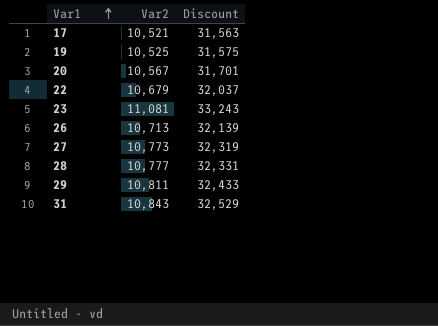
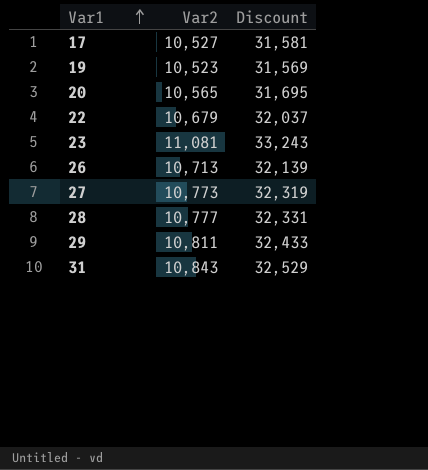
17 | Var2: 10,521 -> 10,527
17 | Discount: 31,563 -> 31,581
19 | Var2: 10,525 -> 10,523
19 | Discount: 31,575 -> 31,569
20 | Var2: 10,567 -> 10,565
20 | Discount: 31,701 -> 31,695

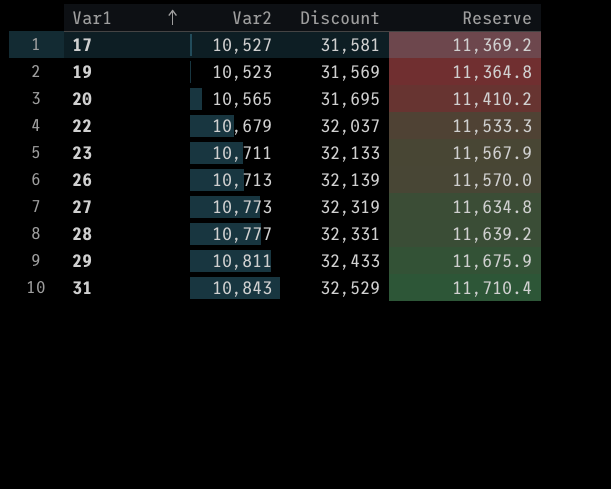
column Reserve | formula: none -> [Var2] * 1.08
23 | Var2: 11,081 -> 10,711
23 | Discount: 33,243 -> 32,133

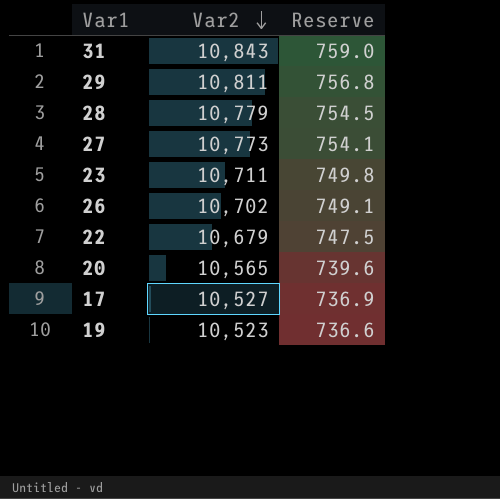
row order: Var1 ascending -> Var2 descending
column Discount | formula: [Var2] * 3 -> none
column Reserve | formula: [Var2] * 1.08 -> [Var2] * 0.07
28 | Var2: 10,777 -> 10,779
26 | Var2: 10,713 -> 10,702

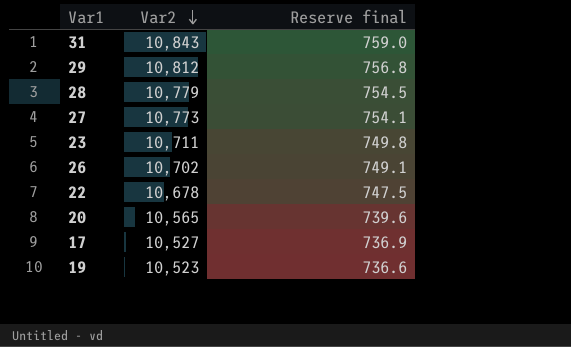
column name: Reserve -> Reserve final
29 | Var2: 10,811 -> 10,812
22 | Var2: 10,679 -> 10,678

